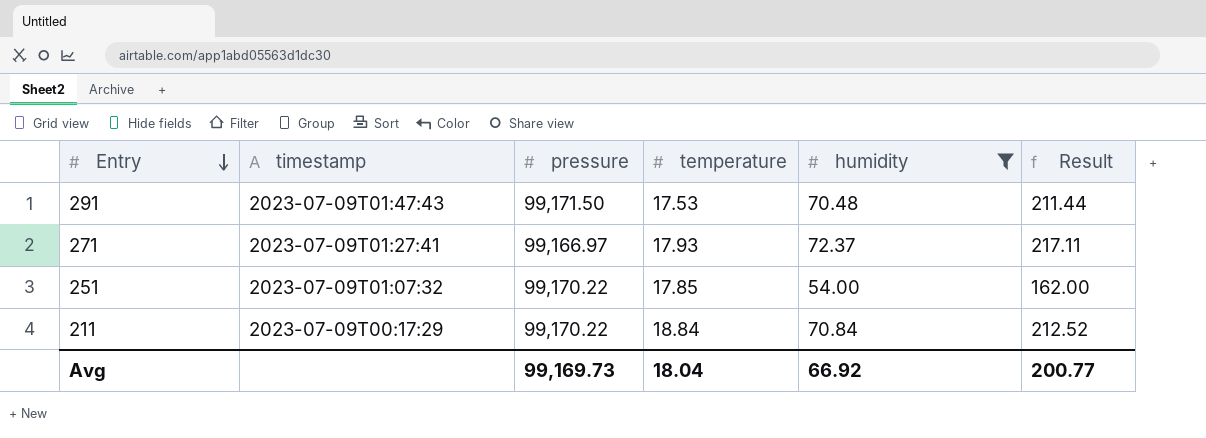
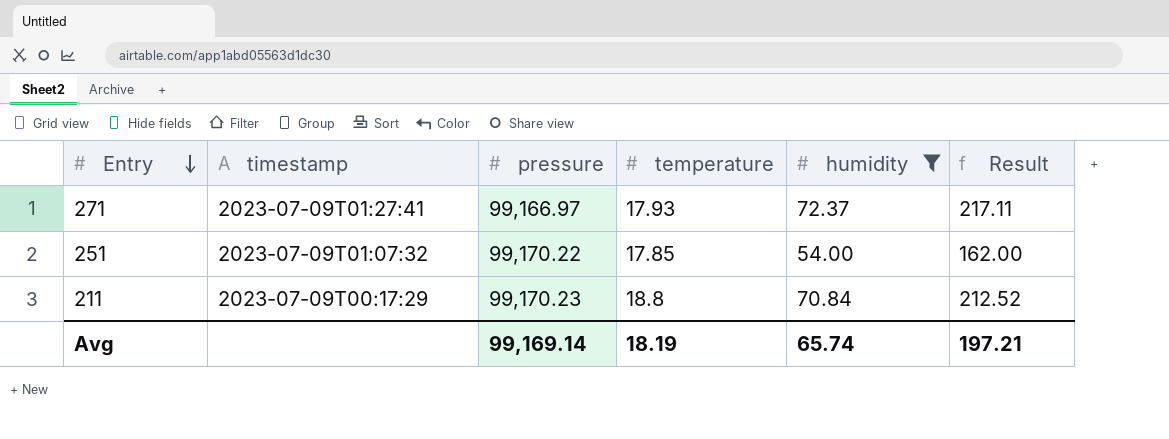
row 291: 2023-07-09T01:47:43 | 99,171.50 | 17.53 | 70.48 | 211.44 -> none
211 | pressure: 99,170.22 -> 99,170.23
211 | temperature: 18.84 -> 18.8
Avg | pressure: 99,169.73 -> 99,169.14
Avg | temperature: 18.04 -> 18.19
Avg | humidity: 66.92 -> 65.74
Avg | Result: 200.77 -> 197.21

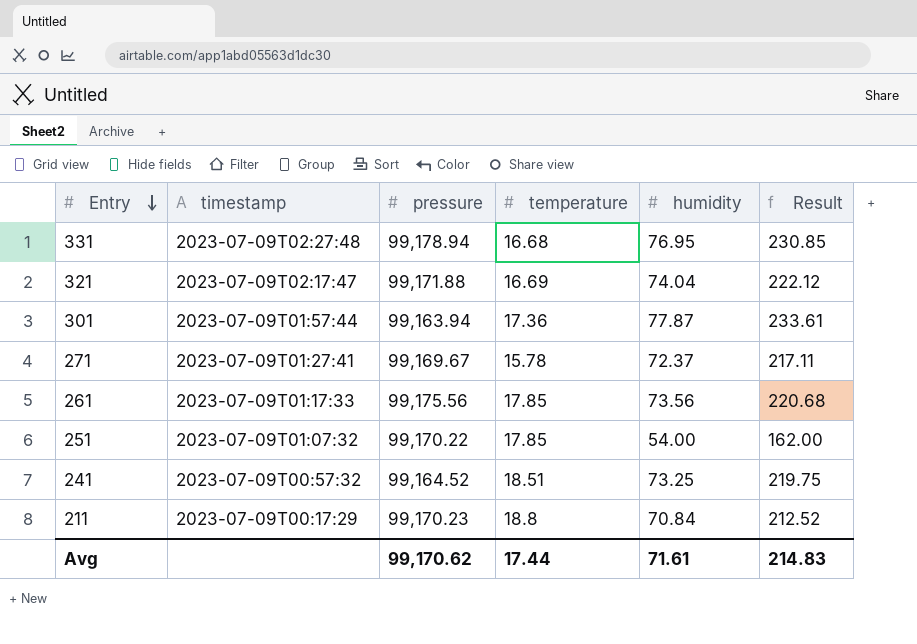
filter: humidity <= 72.37 -> none
271 | pressure: 99,166.97 -> 99,169.67
271 | temperature: 17.93 -> 15.78
Avg | pressure: 99,169.14 -> 99,170.62
Avg | temperature: 18.19 -> 17.44
Avg | humidity: 65.74 -> 71.61
Avg | Result: 197.21 -> 214.83

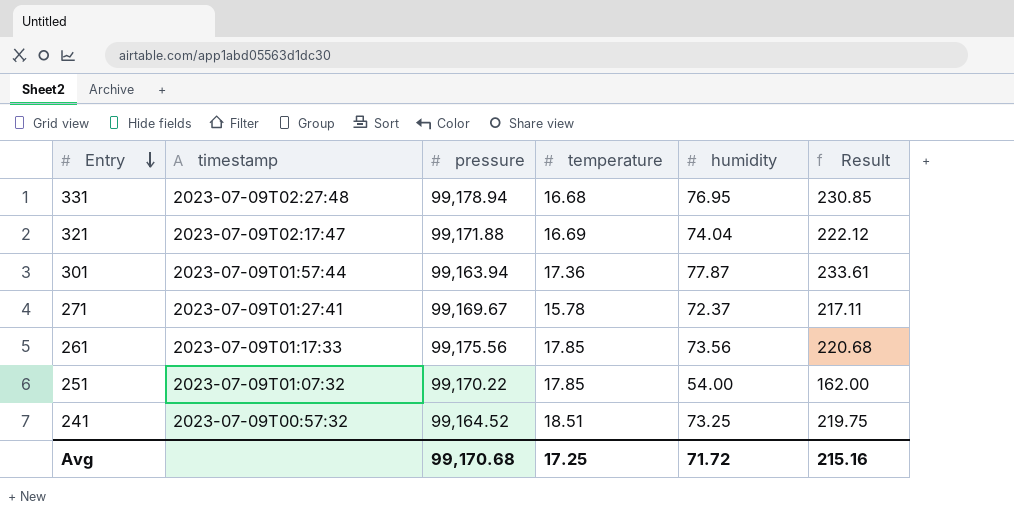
row 211: 2023-07-09T00:17:29 | 99,170.23 | 18.8 | 70.84 | 212.52 -> none
Avg | pressure: 99,170.62 -> 99,170.68
Avg | temperature: 17.44 -> 17.25
Avg | humidity: 71.61 -> 71.72
Avg | Result: 214.83 -> 215.16

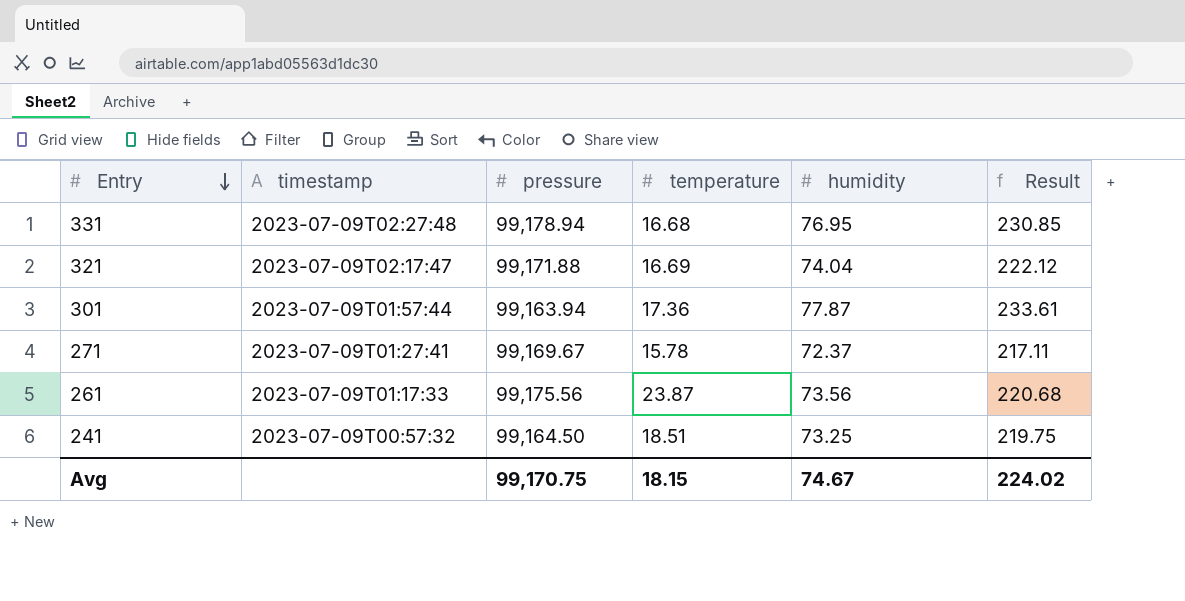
row 251: 2023-07-09T01:07:32 | 99,170.22 | 17.85 | 54.00 | 162.00 -> none
261 | temperature: 17.85 -> 23.87
241 | pressure: 99,164.52 -> 99,164.50
Avg | pressure: 99,170.68 -> 99,170.75
Avg | temperature: 17.25 -> 18.15
Avg | humidity: 71.72 -> 74.67
Avg | Result: 215.16 -> 224.02

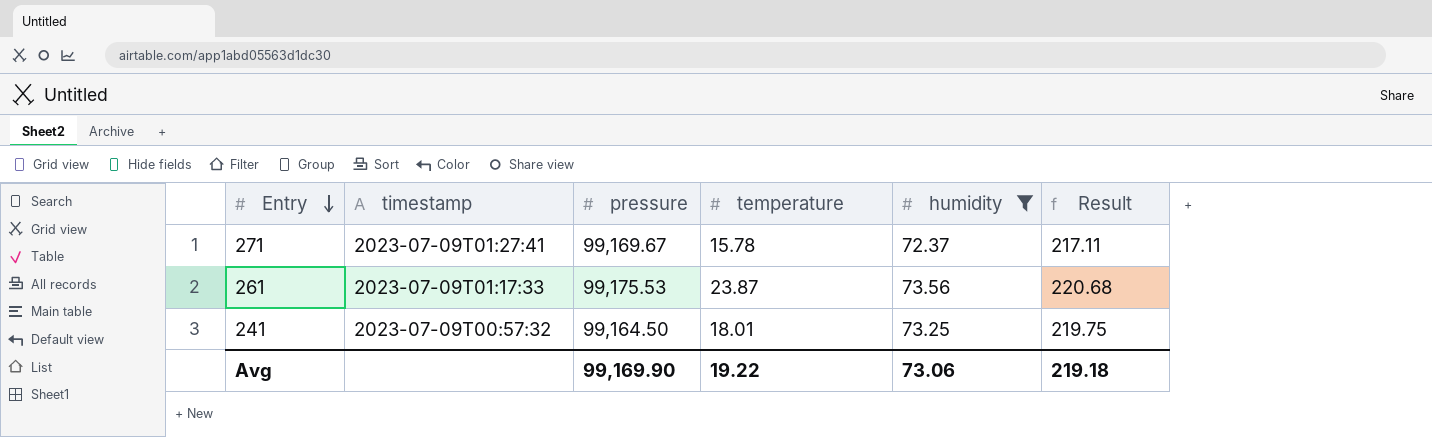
filter: none -> humidity <= 73.56
261 | pressure: 99,175.56 -> 99,175.53
241 | temperature: 18.51 -> 18.01
Avg | pressure: 99,170.75 -> 99,169.90
Avg | temperature: 18.15 -> 19.22
Avg | humidity: 74.67 -> 73.06
Avg | Result: 224.02 -> 219.18

